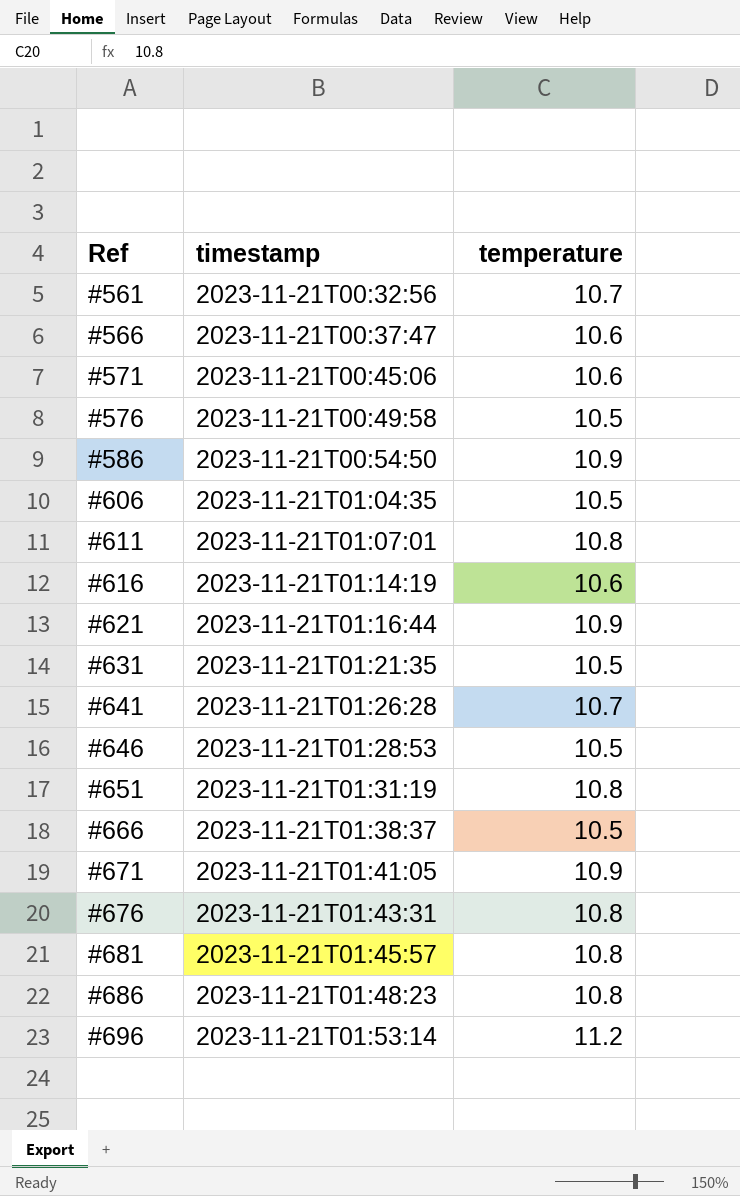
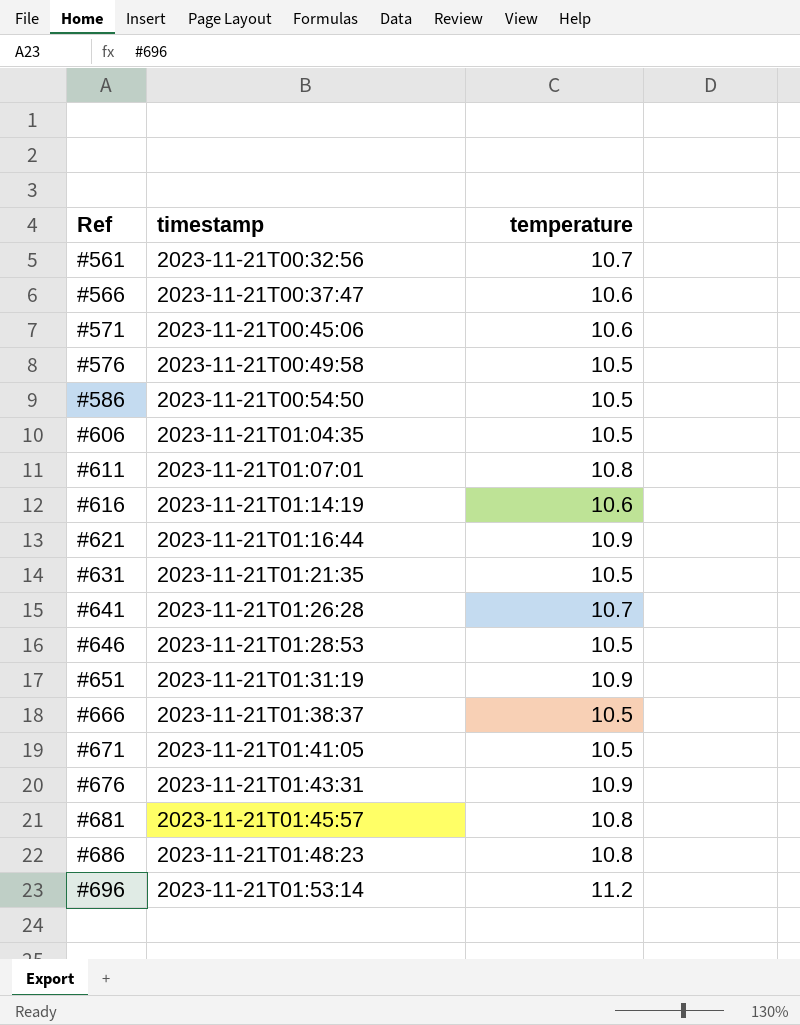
#586 | temperature: 10.9 -> 10.5
#651 | temperature: 10.8 -> 10.9
#671 | temperature: 10.9 -> 10.5
#676 | temperature: 10.8 -> 10.9

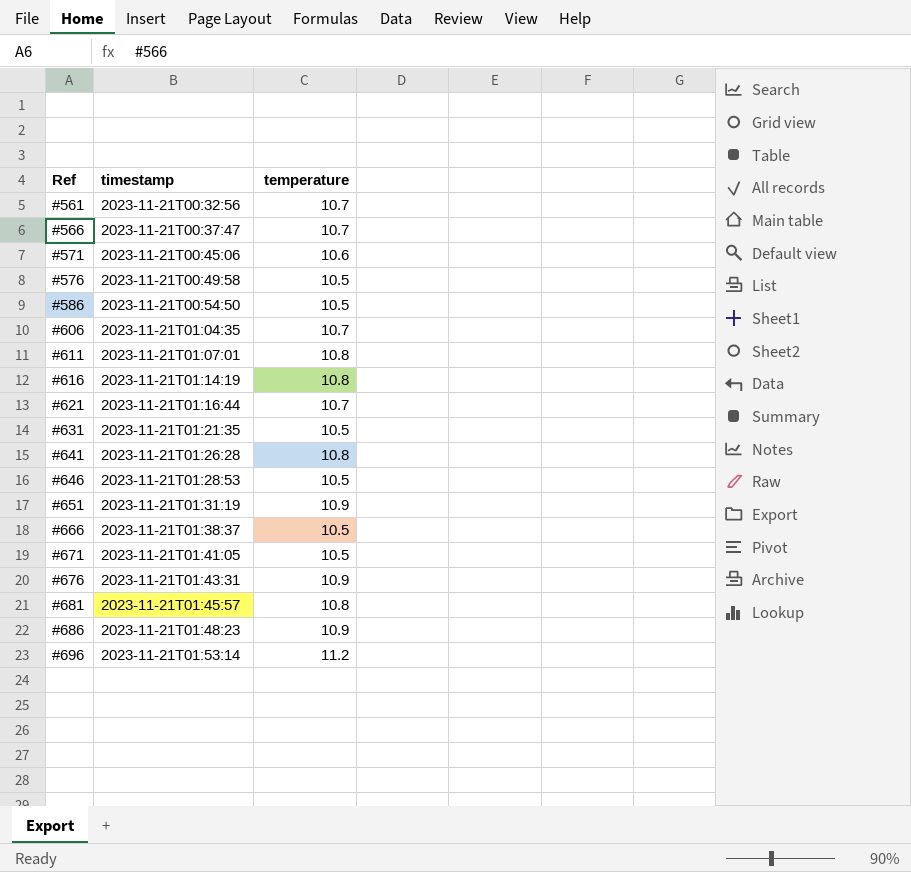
#566 | temperature: 10.6 -> 10.7
#606 | temperature: 10.5 -> 10.7
#616 | temperature: 10.6 -> 10.8
#621 | temperature: 10.9 -> 10.7
#641 | temperature: 10.7 -> 10.8
#686 | temperature: 10.8 -> 10.9

